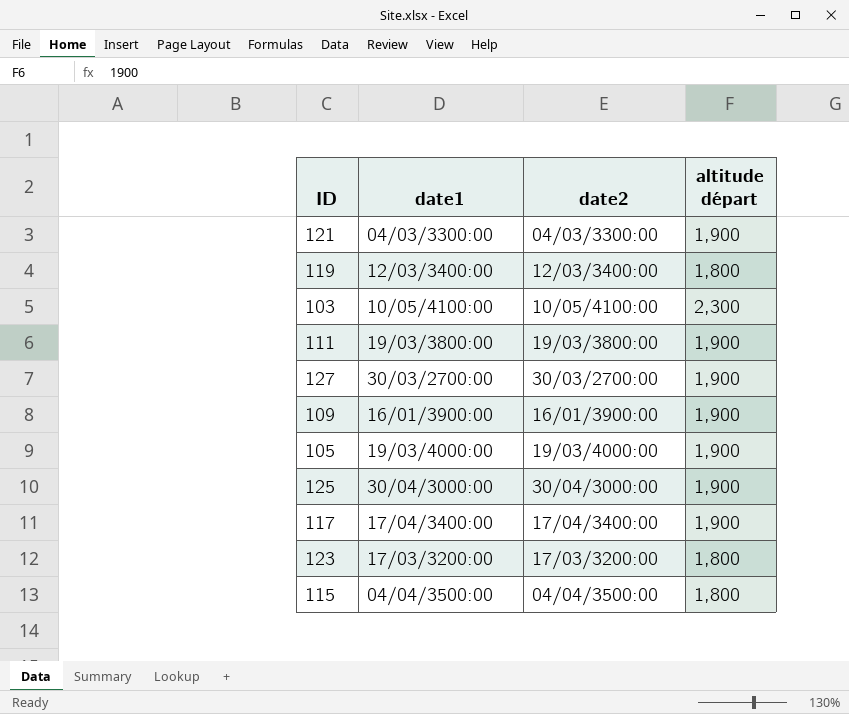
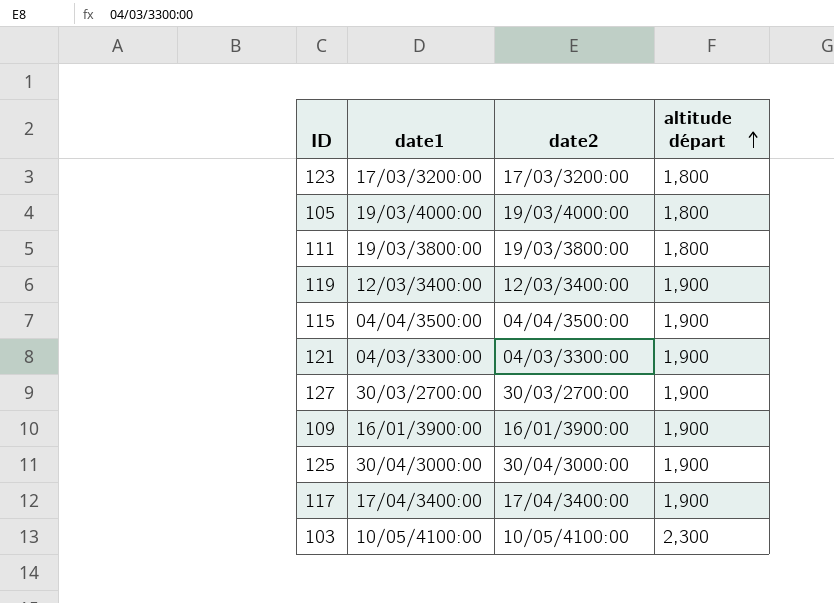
row order: none -> altitude départ ascending
105 | altitude départ: 1,900 -> 1,800
111 | altitude départ: 1,900 -> 1,800
119 | altitude départ: 1,800 -> 1,900
115 | altitude départ: 1,800 -> 1,900

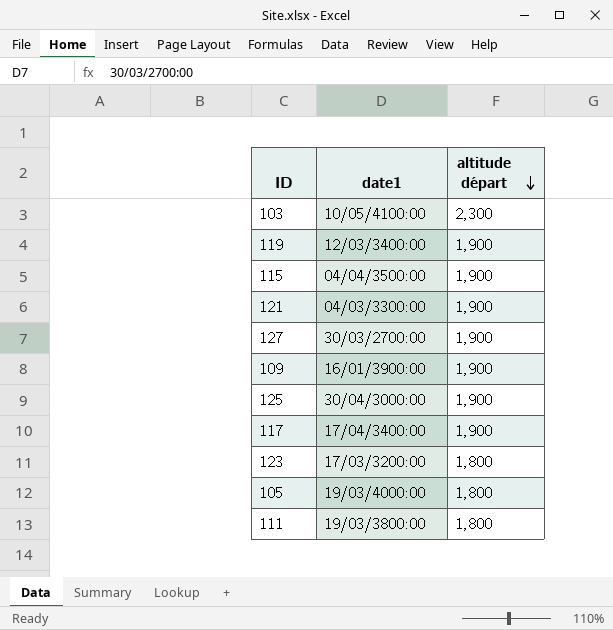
row order: altitude départ ascending -> altitude départ descending
column date2 | position: 3 -> none

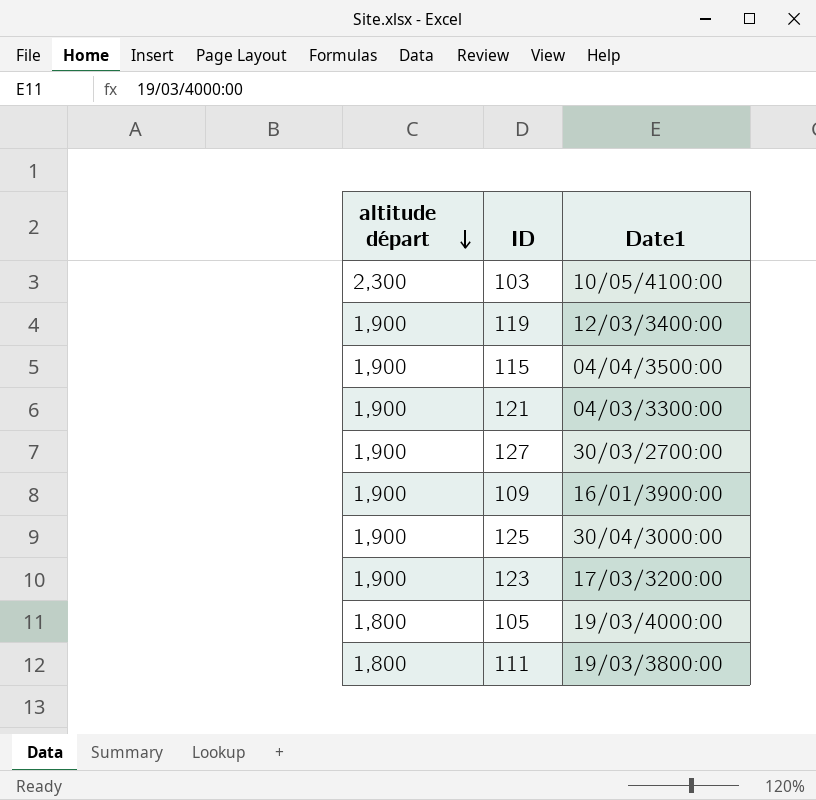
column altitude départ | position: 3 -> 1
column name: date1 -> Date1
row 117: 17/04/3400:00 | 1,900 -> none
123 | altitude départ: 1,800 -> 1,900

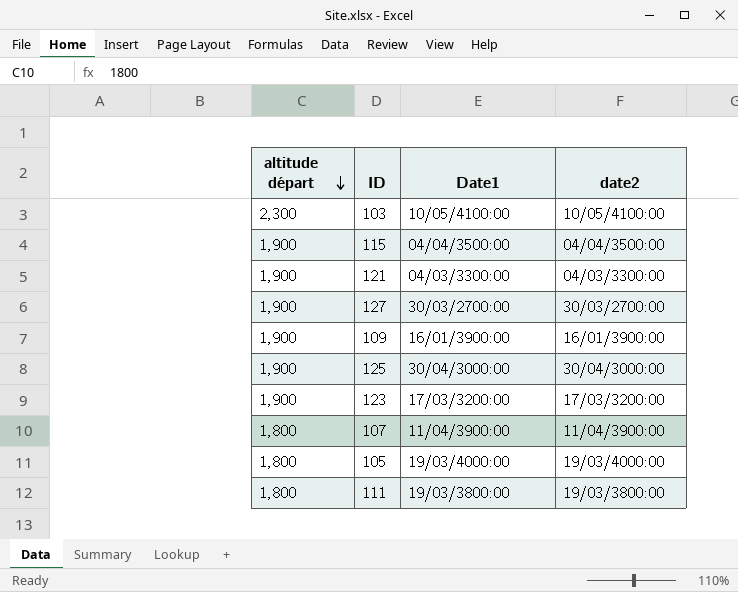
column date2 | position: none -> 4
row 119: 1,900 | 12/03/3400:00 -> none
row 107: none -> 1,800 | 11/04/3900:00 | 11/04/3900:00

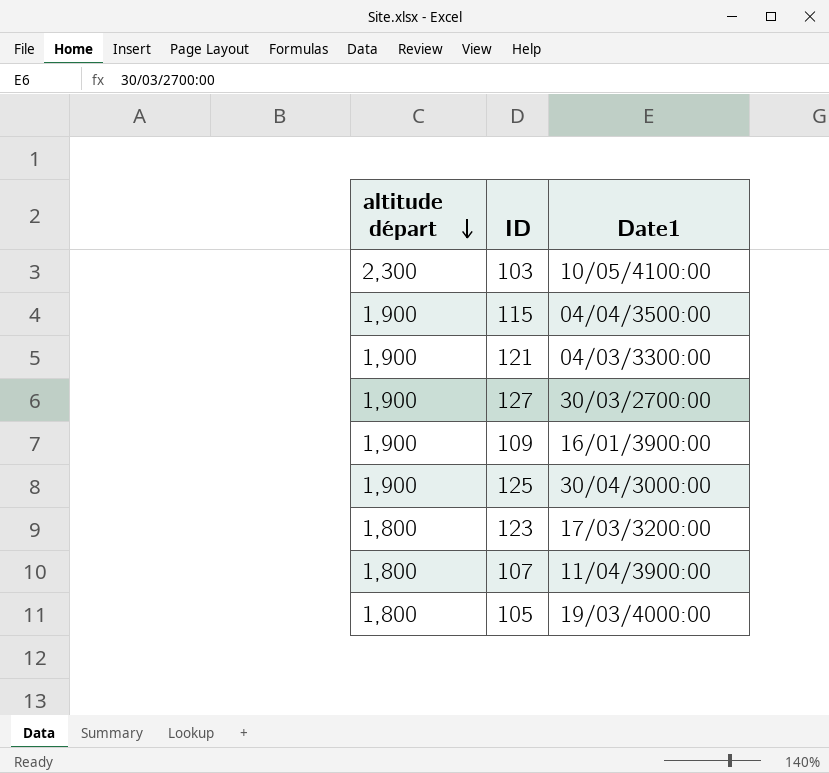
column date2 | position: 4 -> none
row 111: 1,800 | 19/03/3800:00 | 19/03/3800:00 -> none
123 | altitude départ: 1,900 -> 1,800

